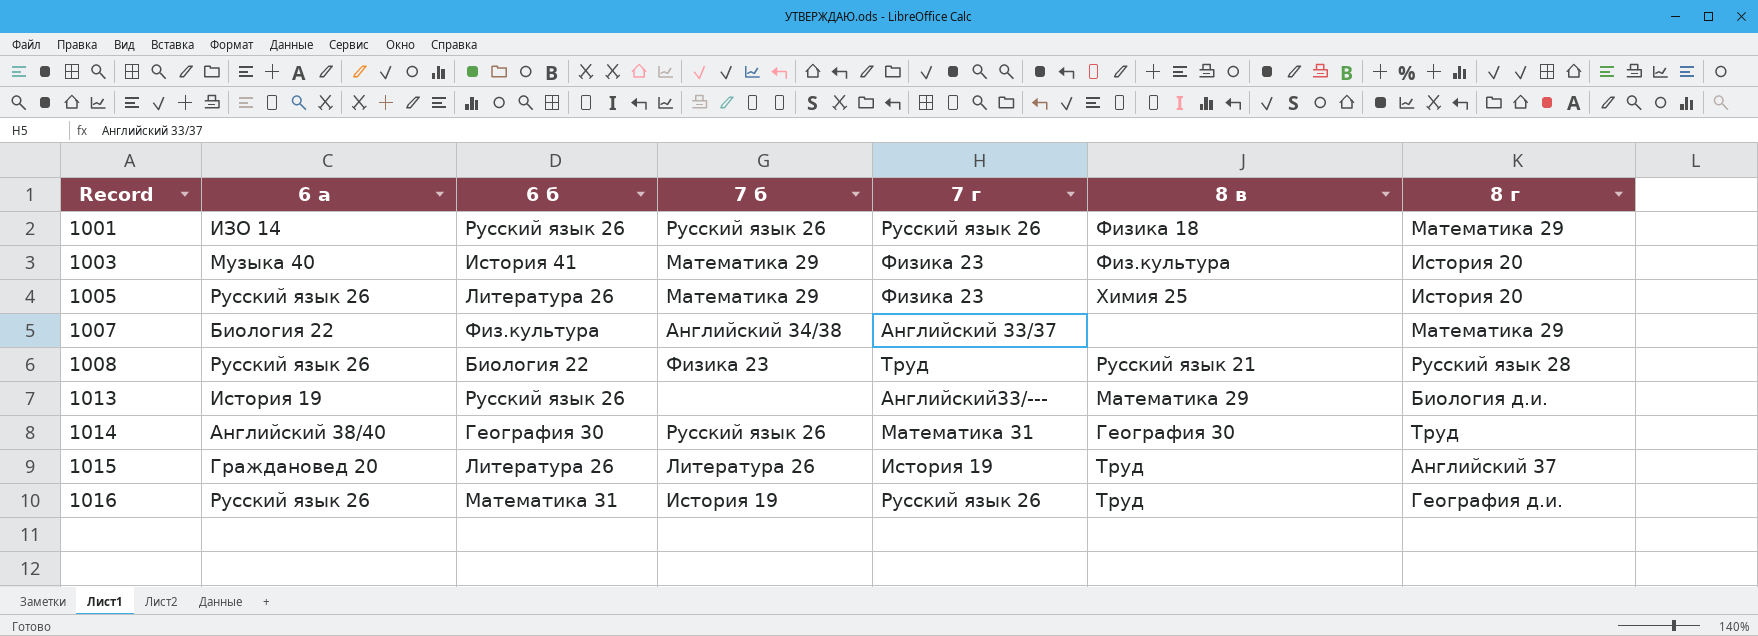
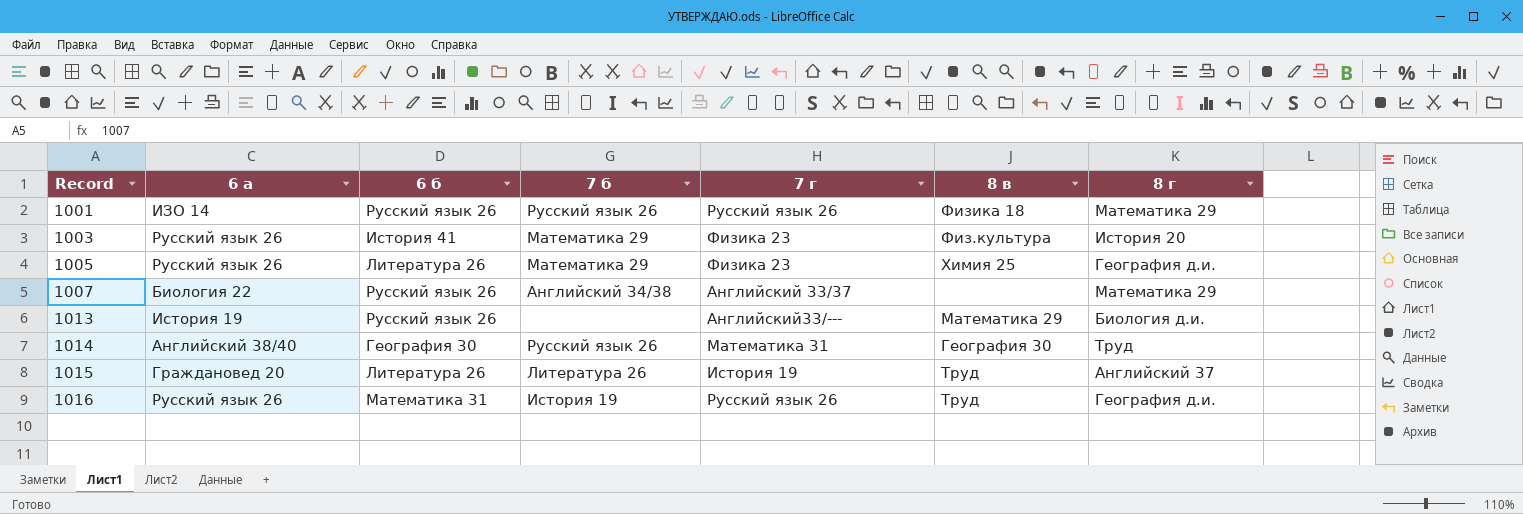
row 1008: Русский язык 26 | Биология 22 | Физика 23 | Труд | Русский язык 21 | Русский язык 28 -> none
1003 | 6 а: Музыка 40 -> Русский язык 26
1005 | 8 г: История 20 -> География д.и.
1007 | 6 б: Физ.культура -> Русский язык 26

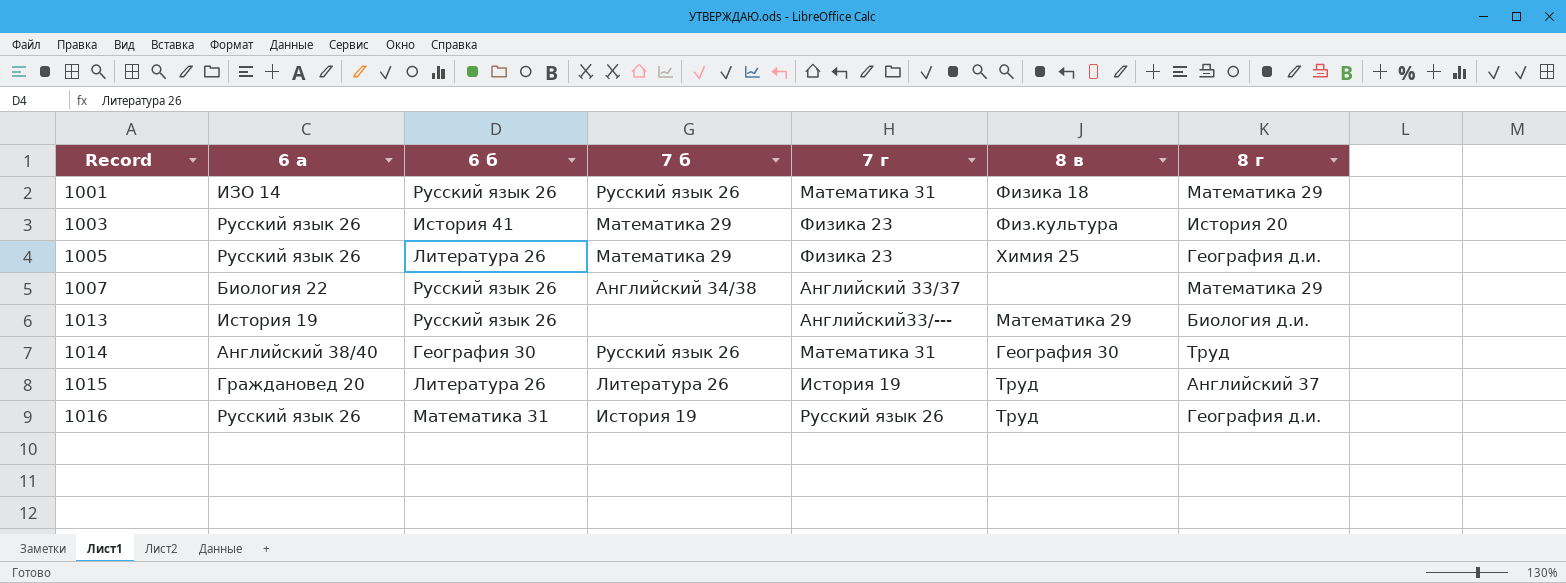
1001 | 7 г: Русский язык 26 -> Математика 31

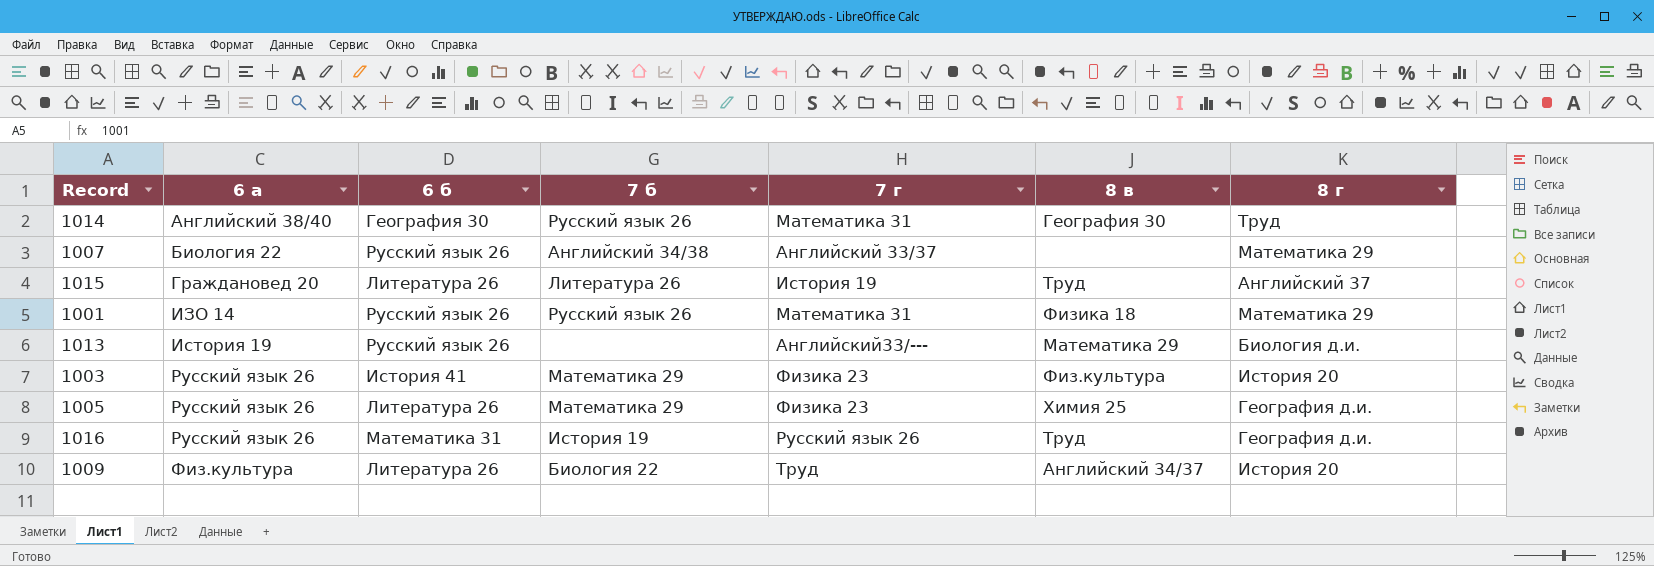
row order: Record ascending -> 6 а ascending
row 1009: none -> Физ.культура | Литература 26 | Биология 22 | Труд | Английский 34/37 | История 20

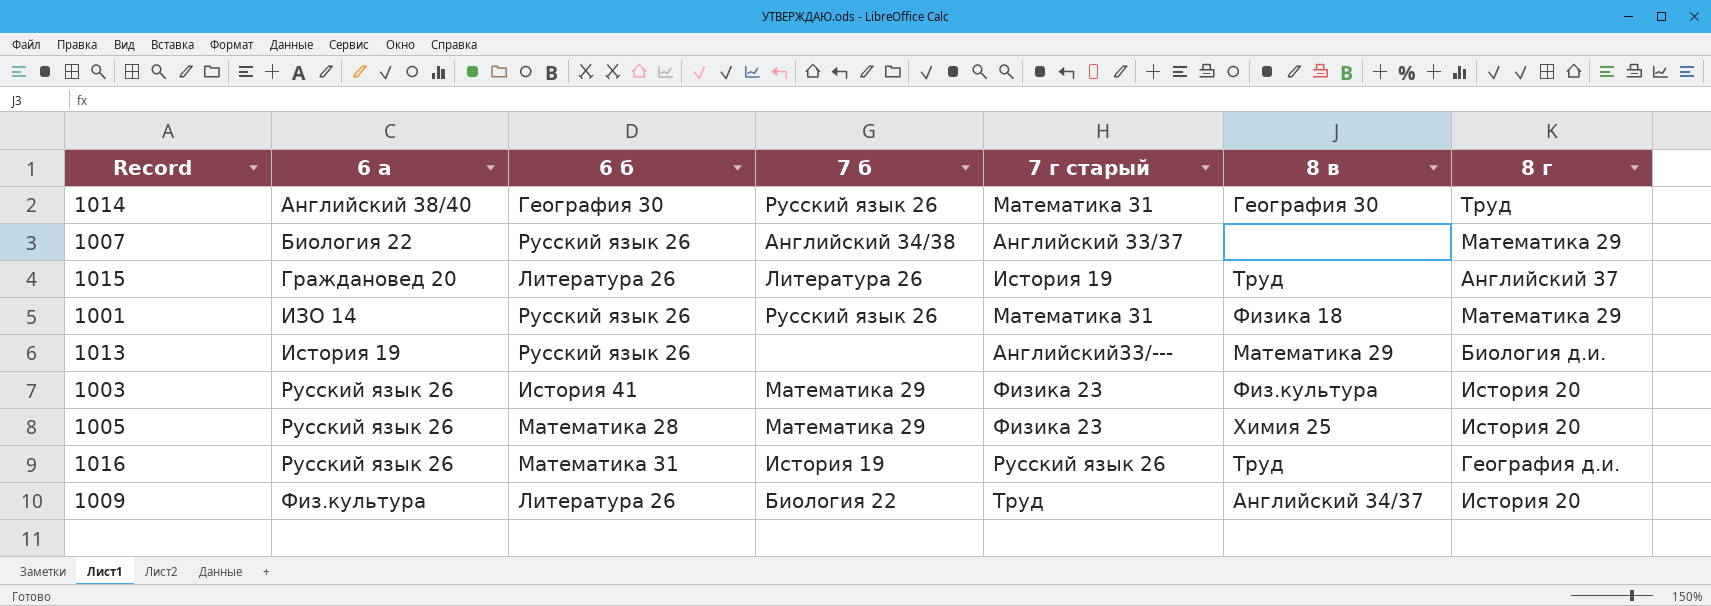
column name: 7 г -> 7 г старый
1005 | 6 б: Литература 26 -> Математика 28
1005 | 8 г: География д.и. -> История 20

